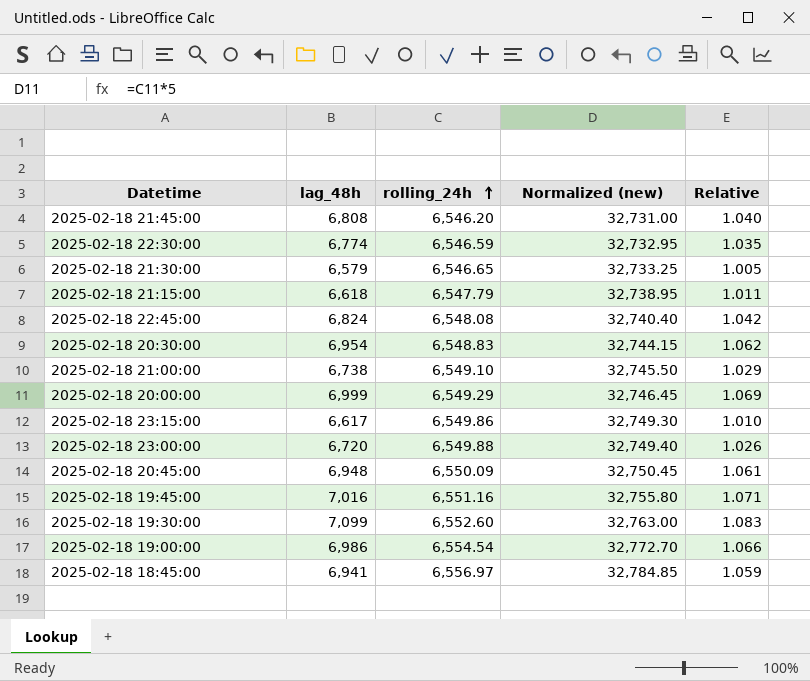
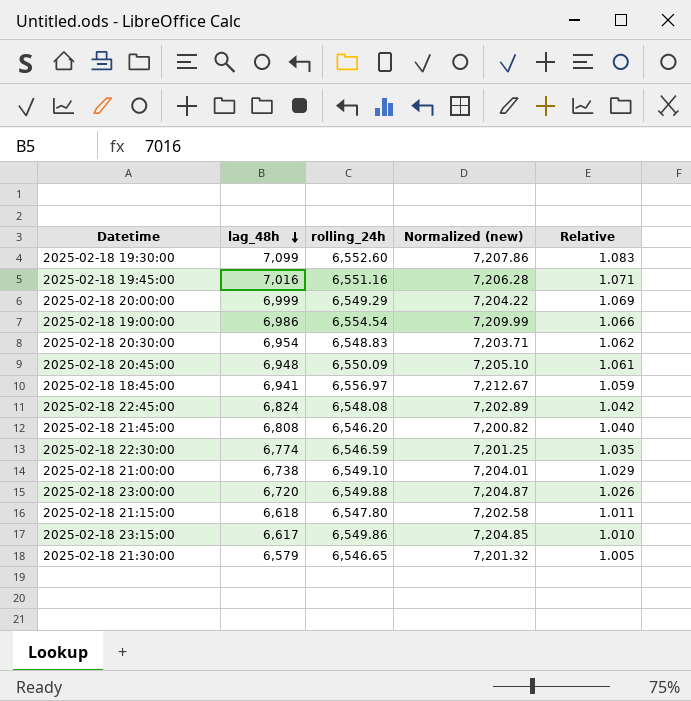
row order: rolling_24h ascending -> lag_48h descending
column Normalized (new) | formula: [rolling_24h] * 5 -> [rolling_24h] * 1.1
2025-02-18 21:15:00 | rolling_24h: 6,547.79 -> 6,547.80

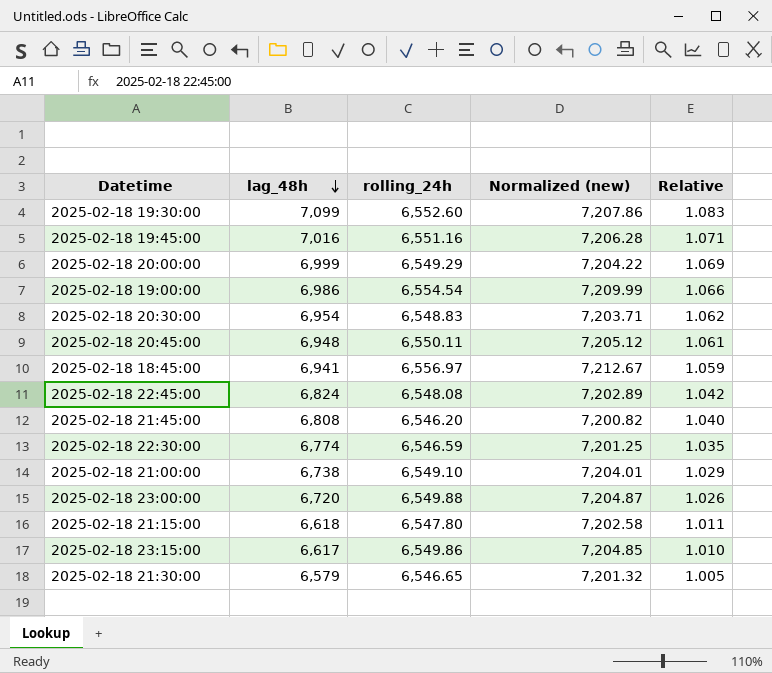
2025-02-18 20:45:00 | rolling_24h: 6,550.09 -> 6,550.11
2025-02-18 20:45:00 | Normalized (new): 7,205.10 -> 7,205.12

